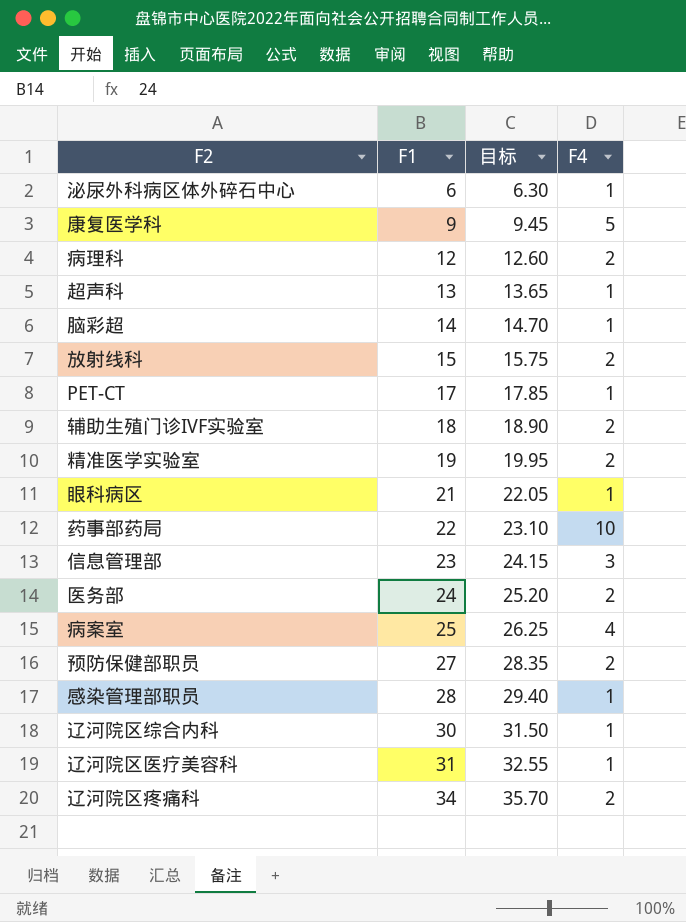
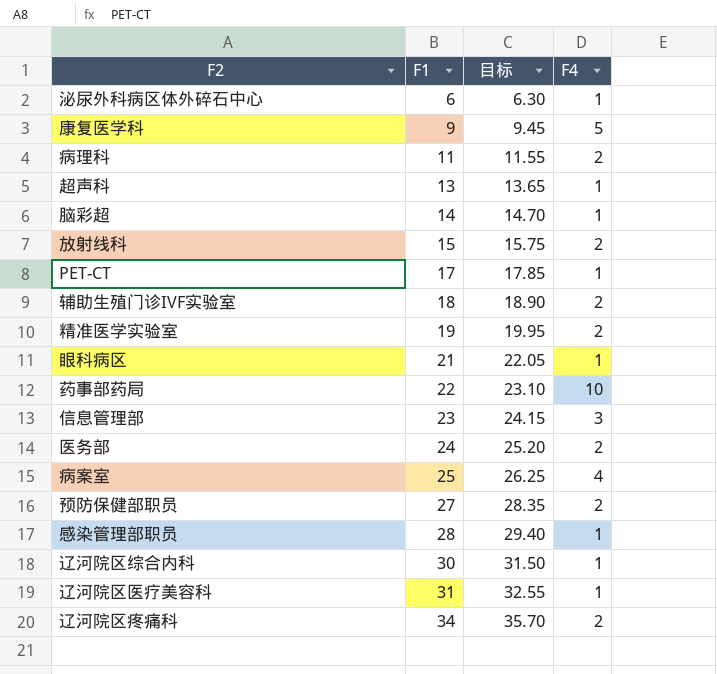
病理科 | F1: 12 -> 11
病理科 | 目标: 12.60 -> 11.55

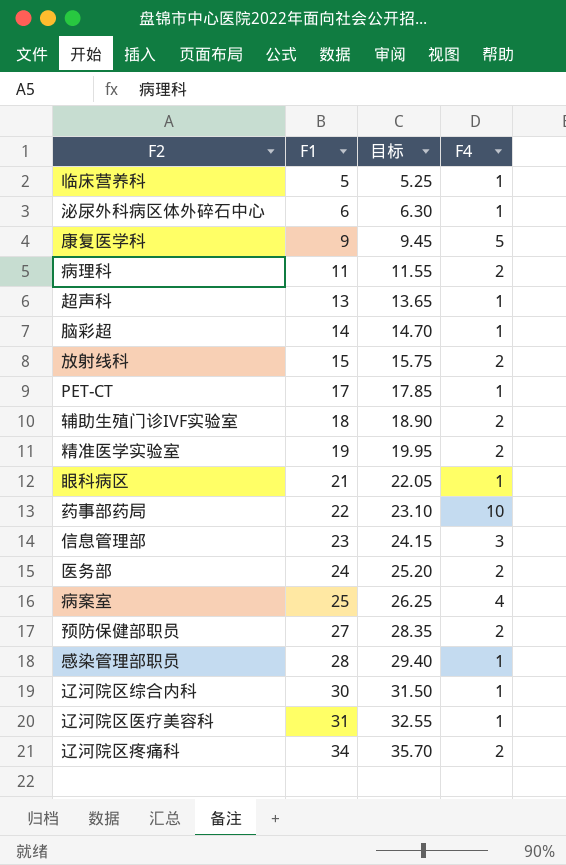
row 临床营养科: none -> 5 | 5.25 | 1

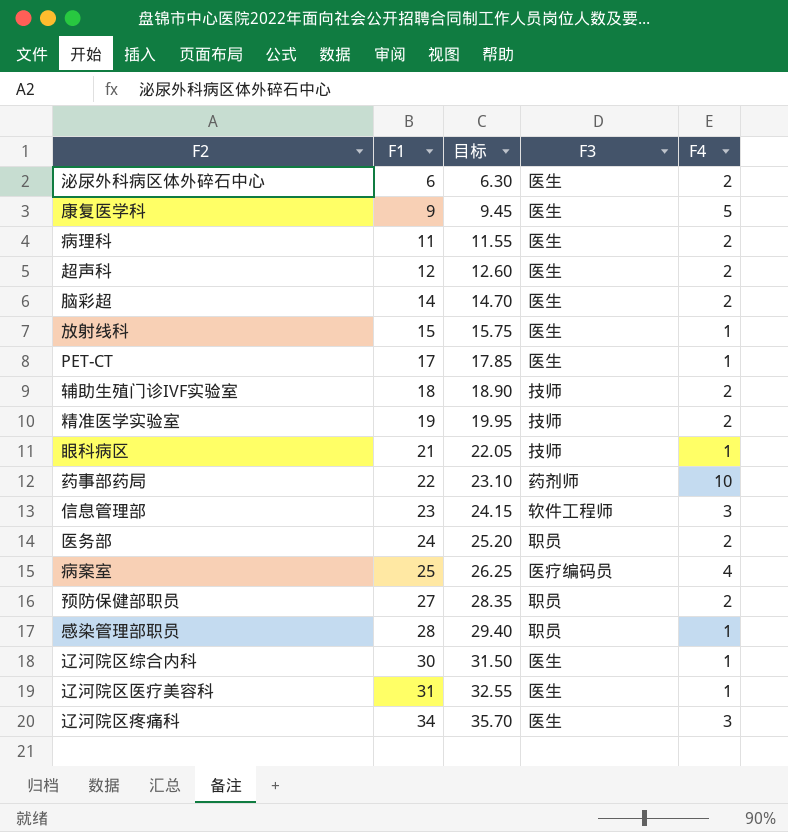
column F3 | position: none -> 4
row 临床营养科: 5 | 5.25 | 1 -> none
泌尿外科病区体外碎石中心 | F4: 1 -> 2
超声科 | F1: 13 -> 12
超声科 | 目标: 13.65 -> 12.60
超声科 | F4: 1 -> 2
脑彩超 | F4: 1 -> 2
放射线科 | F4: 2 -> 1
辽河院区疼痛科 | F4: 2 -> 3

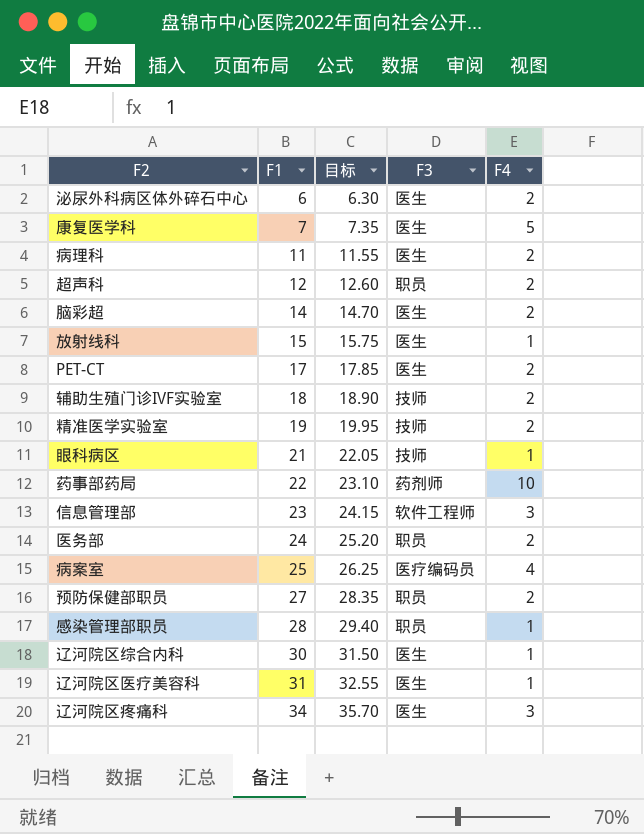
康复医学科 | F1: 9 -> 7
康复医学科 | 目标: 9.45 -> 7.35
超声科 | F3: 医生 -> 职员
PET-CT | F4: 1 -> 2

